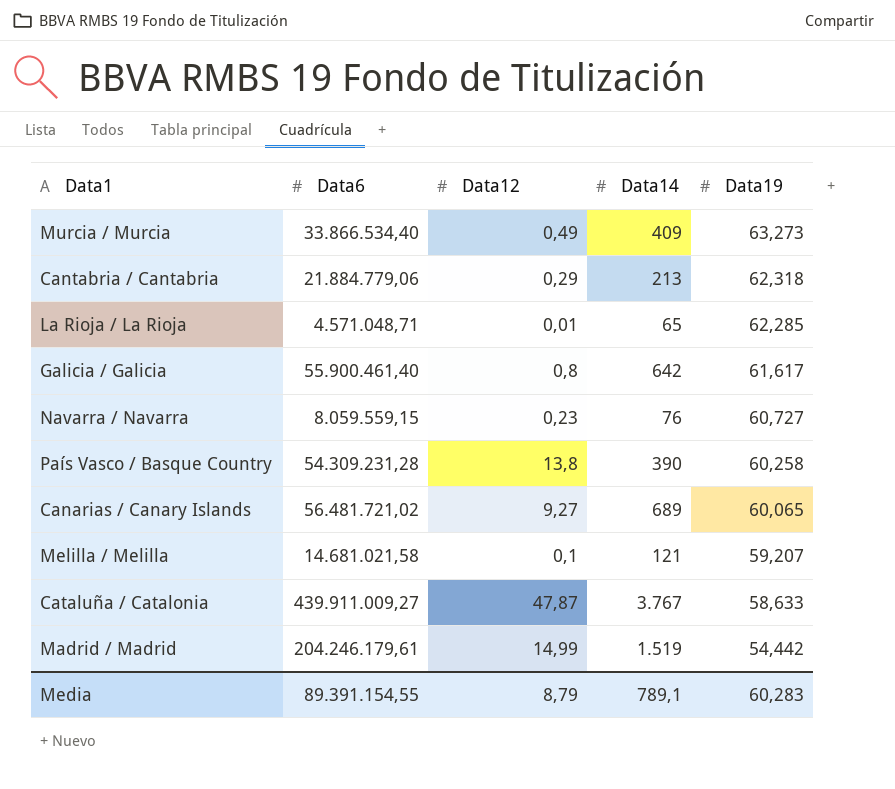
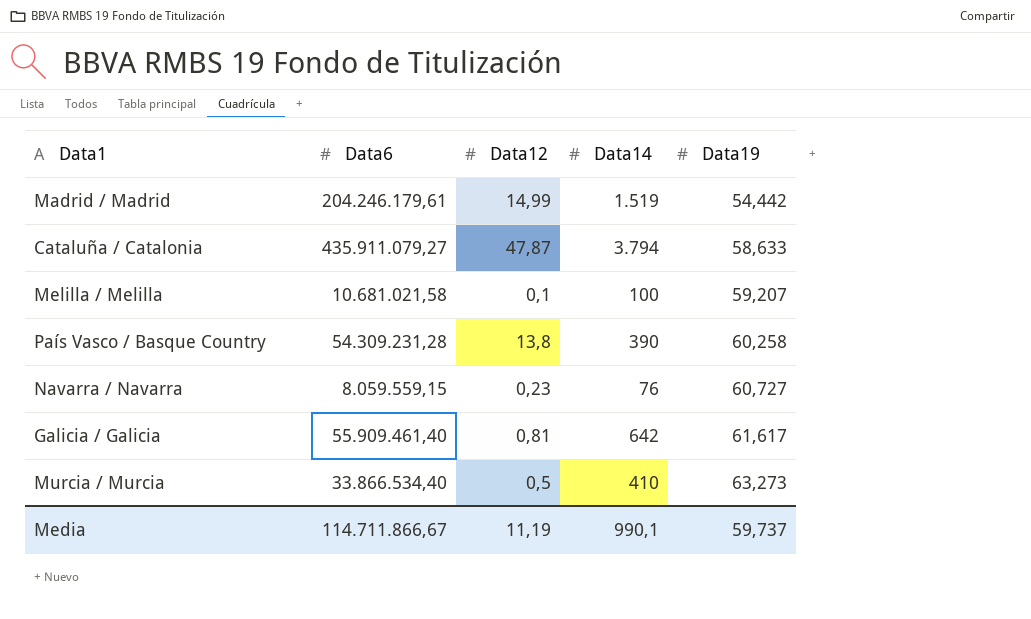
row order: Data19 descending -> Data19 ascending
row Cantabria / Cantabria: 21.884.779,06 | 0,29 | 213 | 62,318 -> none
row La Rioja / La Rioja: 4.571.048,71 | 0,01 | 65 | 62,285 -> none
row Canarias / Canary Islands: 56.481.721,02 | 9,27 | 689 | 60,065 -> none
Cataluña / Catalonia | Data6: 439.911.009,27 -> 435.911.079,27
Cataluña / Catalonia | Data14: 3.767 -> 3.794
Melilla / Melilla | Data6: 14.681.021,58 -> 10.681.021,58
Melilla / Melilla | Data14: 121 -> 100
Galicia / Galicia | Data6: 55.900.461,40 -> 55.909.461,40
Galicia / Galicia | Data12: 0,8 -> 0,81
Murcia / Murcia | Data12: 0,49 -> 0,5
Murcia / Murcia | Data14: 409 -> 410
Media | Data6: 89.391.154,55 -> 114.711.866,67
Media | Data12: 8,79 -> 11,19
Media | Data14: 789,1 -> 990,1
Media | Data19: 60,283 -> 59,737

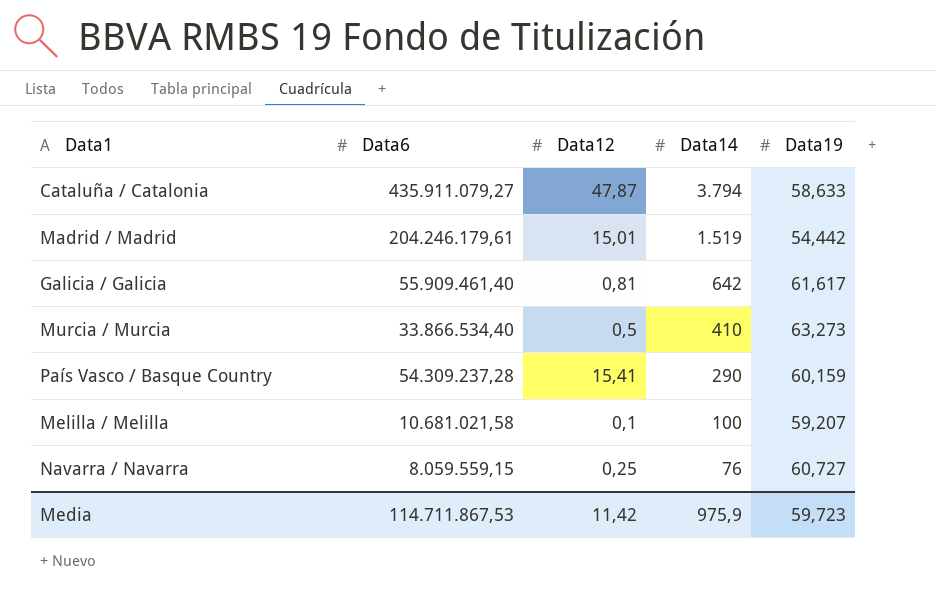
row order: Data19 ascending -> Data14 descending
Madrid / Madrid | Data12: 14,99 -> 15,01
País Vasco / Basque Country | Data6: 54.309.231,28 -> 54.309.237,28
País Vasco / Basque Country | Data12: 13,8 -> 15,41
País Vasco / Basque Country | Data14: 390 -> 290
País Vasco / Basque Country | Data19: 60,258 -> 60,159
Navarra / Navarra | Data12: 0,23 -> 0,25
Media | Data6: 114.711.866,67 -> 114.711.867,53
Media | Data12: 11,19 -> 11,42
Media | Data14: 990,1 -> 975,9
Media | Data19: 59,737 -> 59,723

